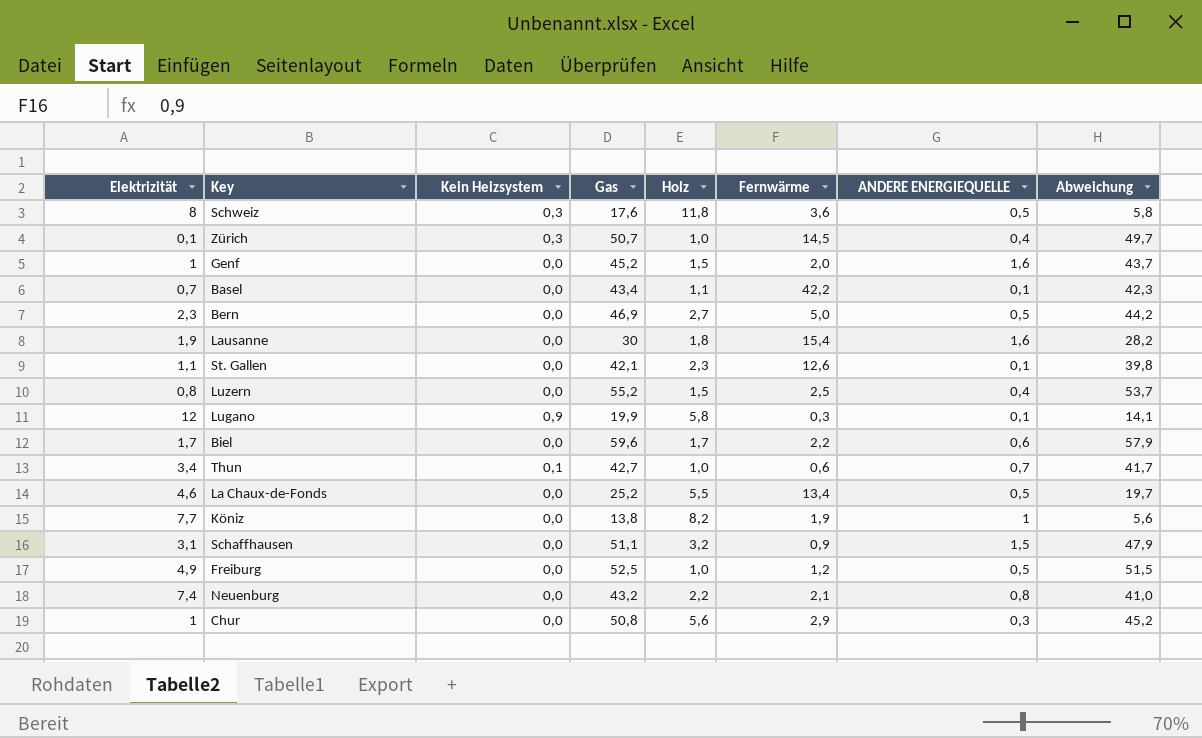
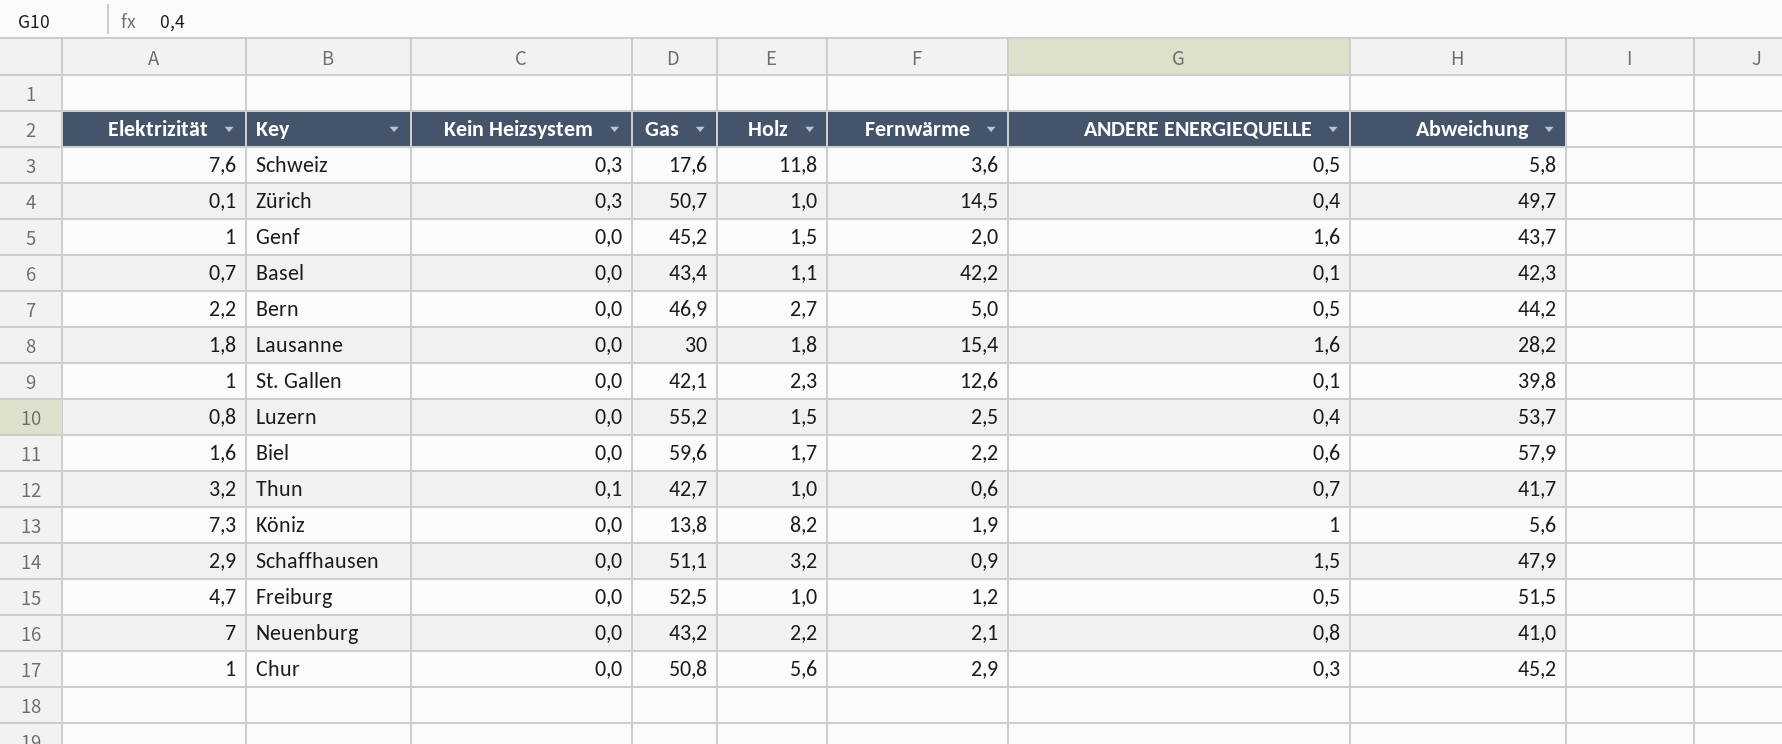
row Lugano: 12 | 0,9 | 19,9 | 5,8 | 0,3 | 0,1 | 14,1 -> none
row La Chaux-de-Fonds: 4,6 | 0,0 | 25,2 | 5,5 | 13,4 | 0,5 | 19,7 -> none
Schweiz | Elektrizität: 8 -> 7,6
Bern | Elektrizität: 2,3 -> 2,2
Lausanne | Elektrizität: 1,9 -> 1,8
St. Gallen | Elektrizität: 1,1 -> 1
Biel | Elektrizität: 1,7 -> 1,6
Thun | Elektrizität: 3,4 -> 3,2
Köniz | Elektrizität: 7,7 -> 7,3
Schaffhausen | Elektrizität: 3,1 -> 2,9
Freiburg | Elektrizität: 4,9 -> 4,7
Neuenburg | Elektrizität: 7,4 -> 7

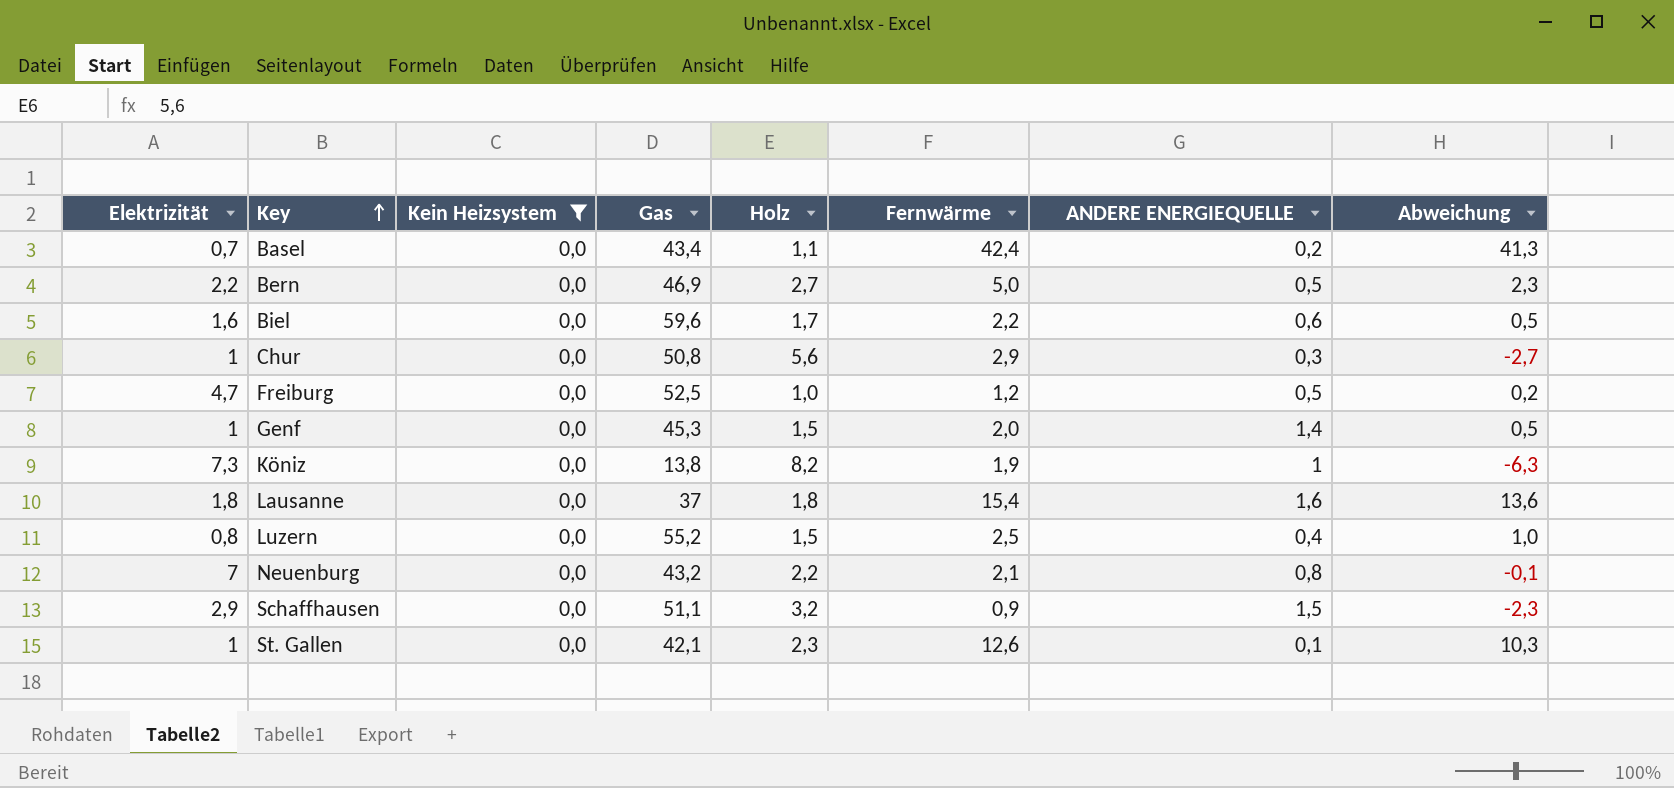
filter: none -> Kein Heizsystem = 0,0
row order: none -> Key ascending
column Abweichung | formula: [Gas] - [Holz] -> [Fernwärme] - [Holz]
Basel | Fernwärme: 42,2 -> 42,4
Basel | ANDERE ENERGIEQUELLE: 0,1 -> 0,2
Genf | Gas: 45,2 -> 45,3
Genf | ANDERE ENERGIEQUELLE: 1,6 -> 1,4
Lausanne | Gas: 30 -> 37

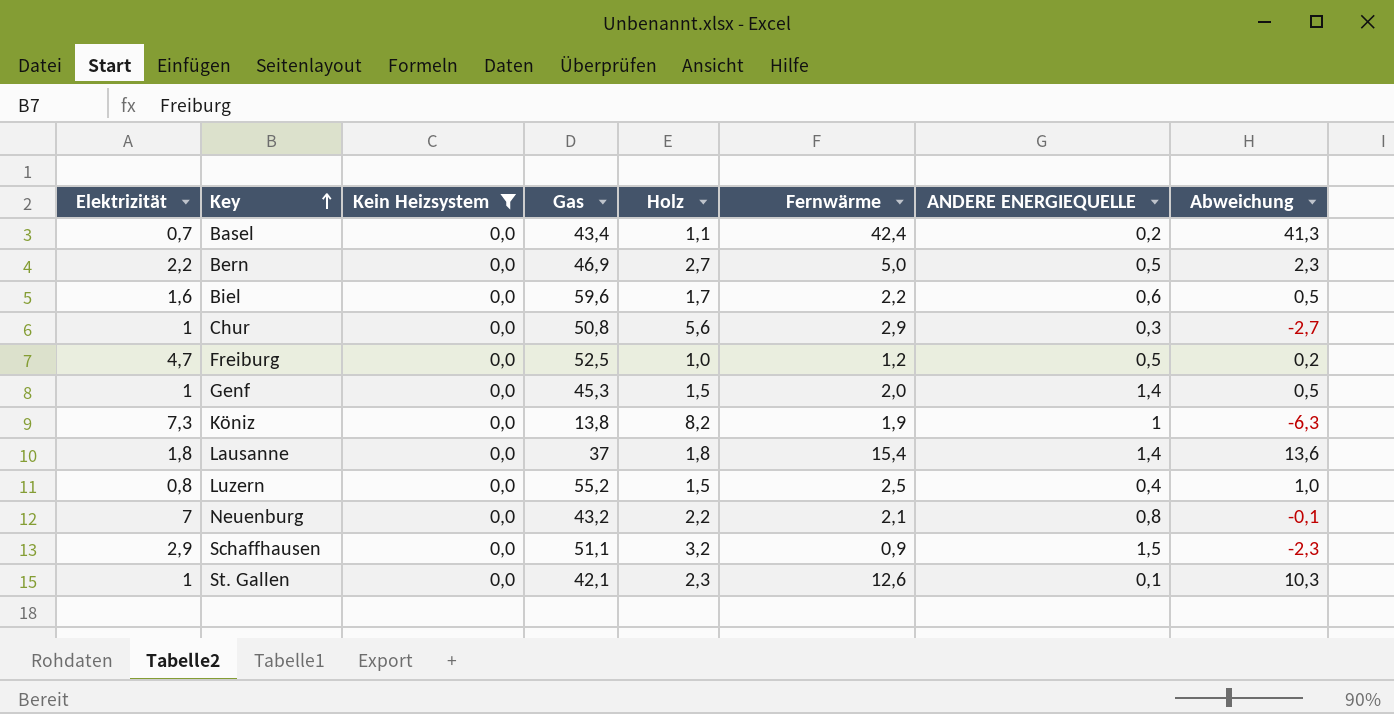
Lausanne | ANDERE ENERGIEQUELLE: 1,6 -> 1,4

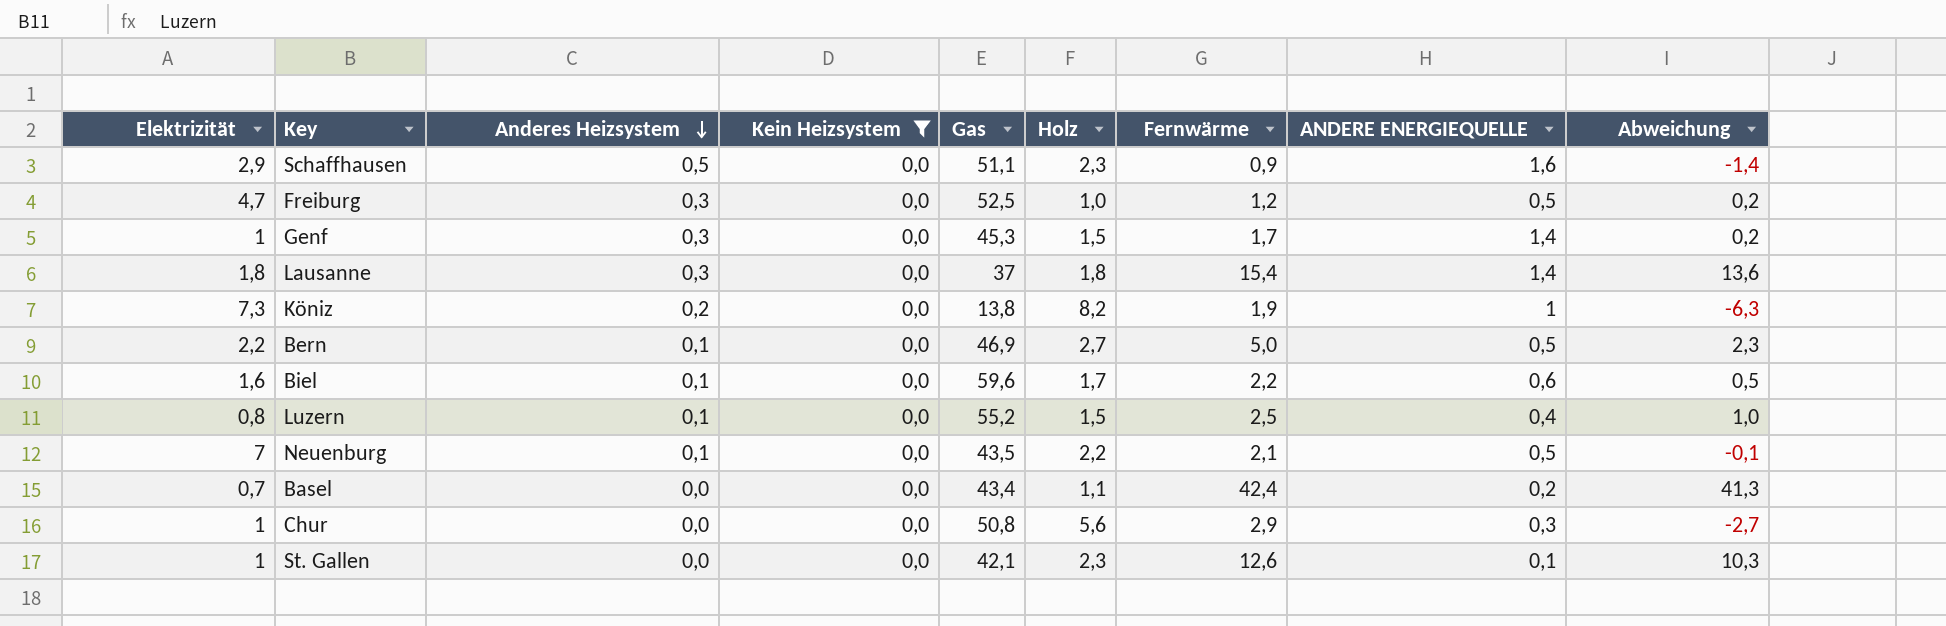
row order: Key ascending -> Anderes Heizsystem descending
column Anderes Heizsystem | position: none -> 3
Schaffhausen | Holz: 3,2 -> 2,3
Schaffhausen | ANDERE ENERGIEQUELLE: 1,5 -> 1,6
Schaffhausen | Abweichung: -2,3 -> -1,4
Genf | Fernwärme: 2,0 -> 1,7
Genf | Abweichung: 0,5 -> 0,2
Neuenburg | Gas: 43,2 -> 43,5
Neuenburg | ANDERE ENERGIEQUELLE: 0,8 -> 0,5

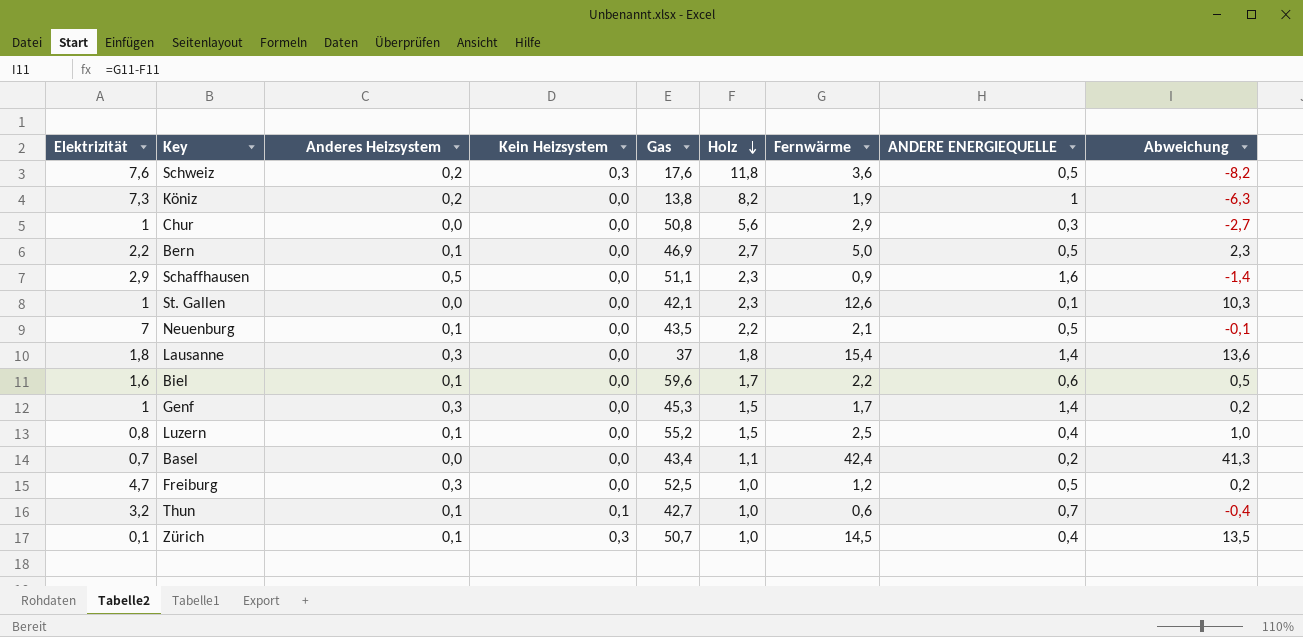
filter: Kein Heizsystem = 0,0 -> none
row order: Anderes Heizsystem descending -> Holz descending

